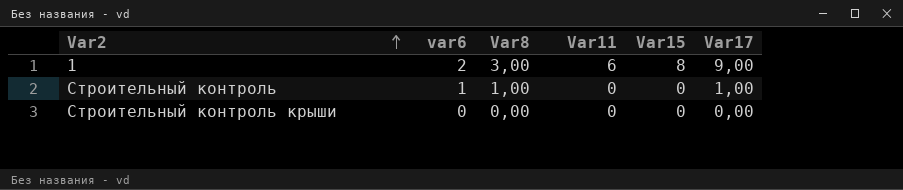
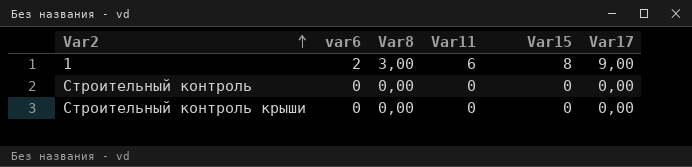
Строительный контроль | var6: 1 -> 0
Строительный контроль | Var8: 1,00 -> 0,00
Строительный контроль | Var17: 1,00 -> 0,00

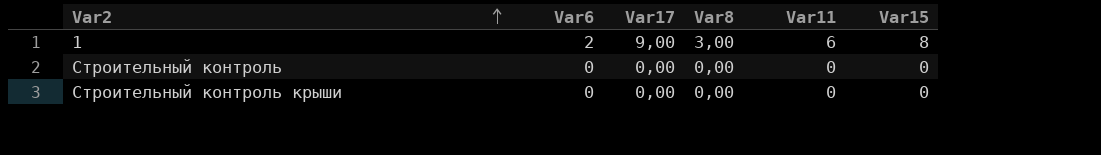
column name: var6 -> Var6
column Var17 | position: 6 -> 3

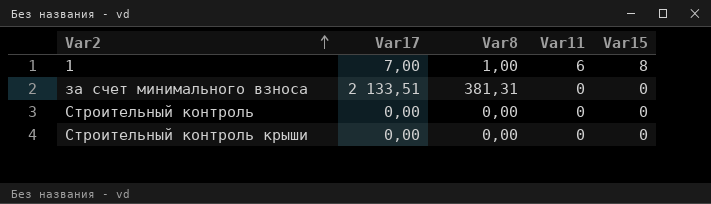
column Var6 | position: 2 -> none
1 | Var17: 9,00 -> 7,00
1 | Var8: 3,00 -> 1,00
row за счет минимального взноса: none -> 2 133,51 | 381,31 | 0 | 0

